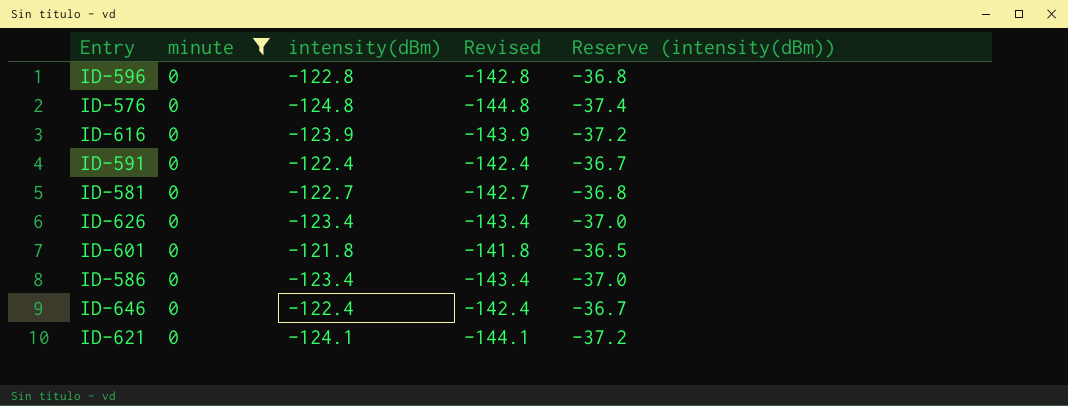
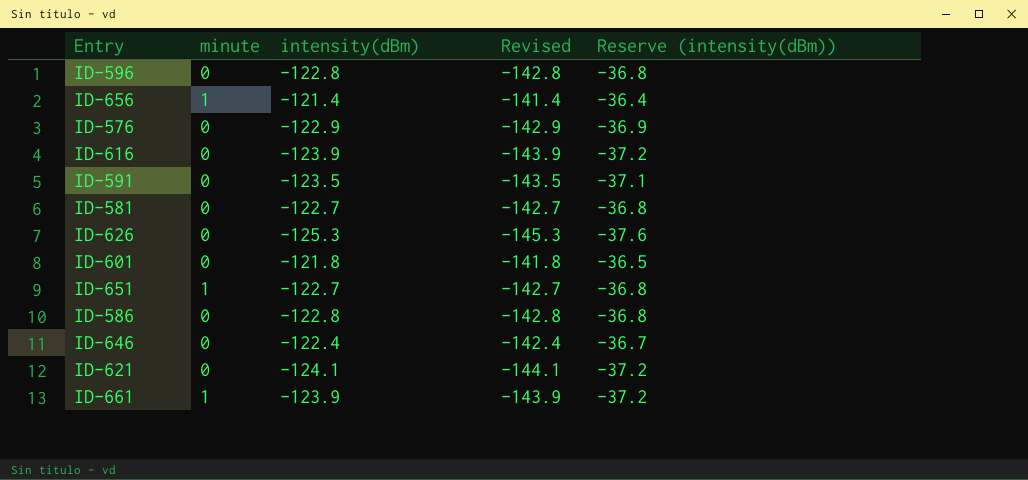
filter: minute = 0 -> none
ID-576 | intensity(dBm): -124.8 -> -122.9
ID-576 | Revised: -144.8 -> -142.9
ID-576 | Reserve (intensity(dBm)): -37.4 -> -36.9
ID-591 | intensity(dBm): -122.4 -> -123.5
ID-591 | Revised: -142.4 -> -143.5
ID-591 | Reserve (intensity(dBm)): -36.7 -> -37.1
ID-626 | intensity(dBm): -123.4 -> -125.3
ID-626 | Revised: -143.4 -> -145.3
ID-626 | Reserve (intensity(dBm)): -37.0 -> -37.6
ID-586 | intensity(dBm): -123.4 -> -122.8
ID-586 | Revised: -143.4 -> -142.8
ID-586 | Reserve (intensity(dBm)): -37.0 -> -36.8

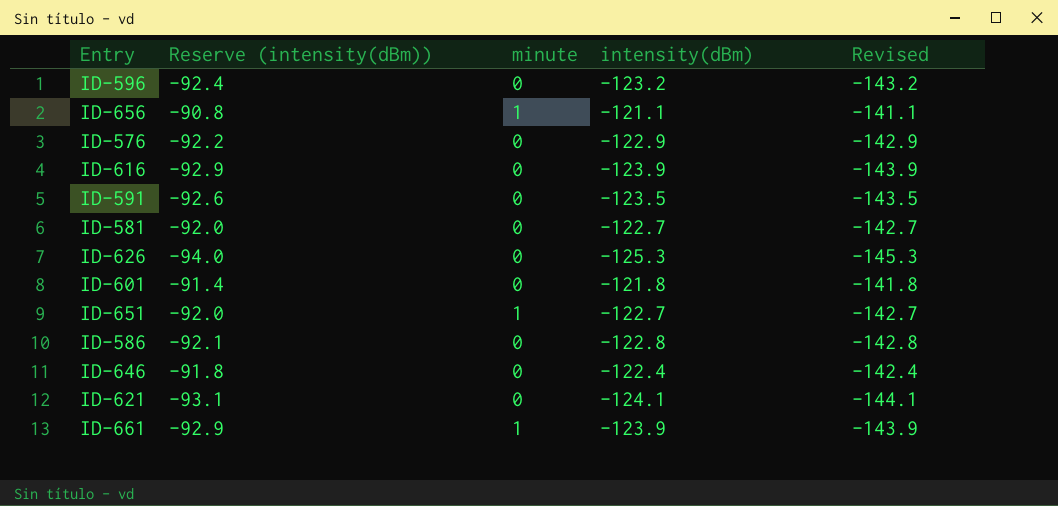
column Reserve (intensity(dBm)) | formula: [intensity(dBm)] * 0.3 -> [intensity(dBm)] * 0.75
column Reserve (intensity(dBm)) | position: 5 -> 2
ID-596 | intensity(dBm): -122.8 -> -123.2
ID-596 | Revised: -142.8 -> -143.2
ID-656 | intensity(dBm): -121.4 -> -121.1
ID-656 | Revised: -141.4 -> -141.1

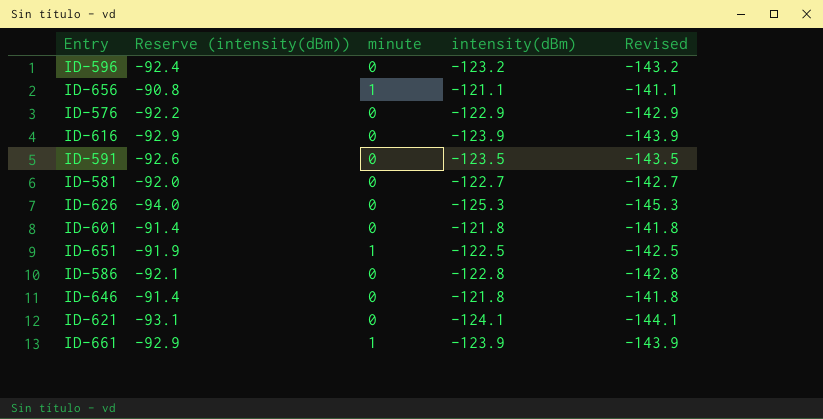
ID-651 | Reserve (intensity(dBm)): -92.0 -> -91.9
ID-651 | intensity(dBm): -122.7 -> -122.5
ID-651 | Revised: -142.7 -> -142.5
ID-646 | Reserve (intensity(dBm)): -91.8 -> -91.4
ID-646 | intensity(dBm): -122.4 -> -121.8
ID-646 | Revised: -142.4 -> -141.8

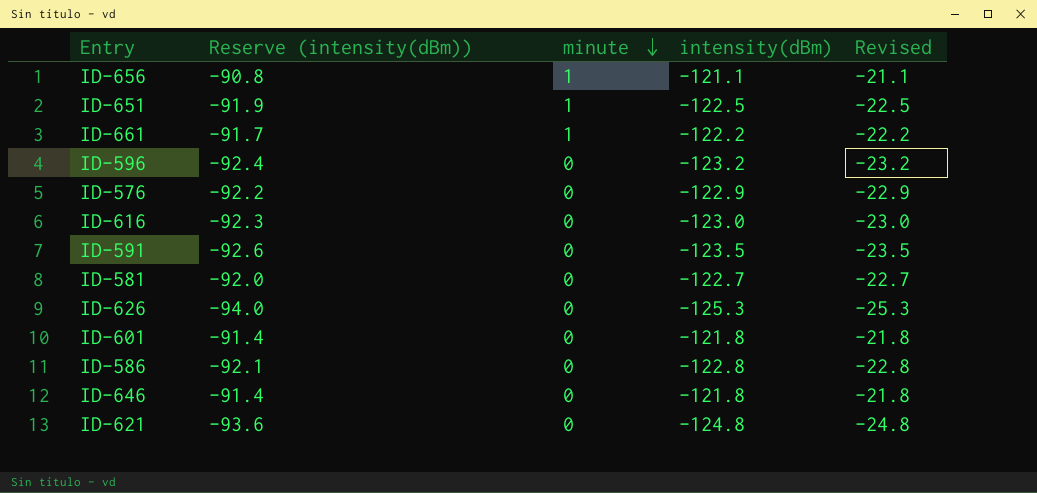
row order: none -> minute descending
column Revised | formula: [intensity(dBm)] - 20 -> [intensity(dBm)] + 100
ID-661 | Reserve (intensity(dBm)): -92.9 -> -91.7
ID-661 | intensity(dBm): -123.9 -> -122.2
ID-616 | Reserve (intensity(dBm)): -92.9 -> -92.3
ID-616 | intensity(dBm): -123.9 -> -123.0
ID-621 | Reserve (intensity(dBm)): -93.1 -> -93.6
ID-621 | intensity(dBm): -124.1 -> -124.8

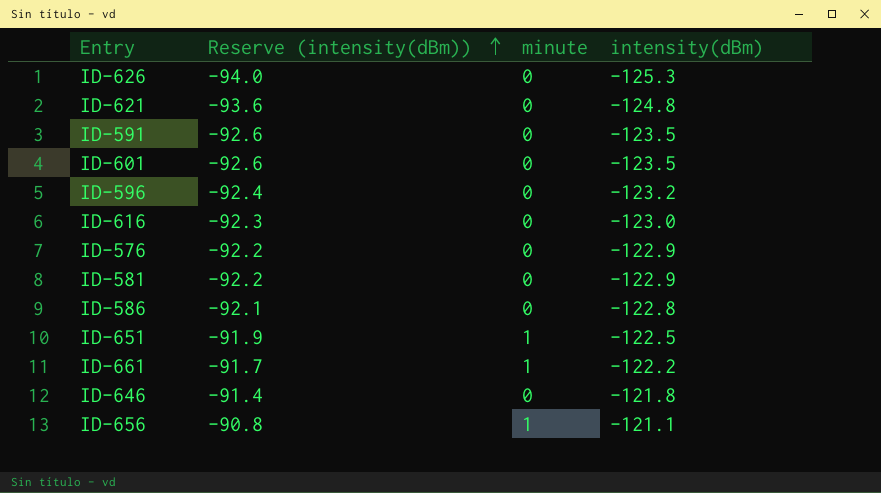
row order: minute descending -> Reserve (intensity(dBm)) ascending
column Revised | formula: [intensity(dBm)] + 100 -> none
ID-601 | Reserve (intensity(dBm)): -91.4 -> -92.6
ID-601 | intensity(dBm): -121.8 -> -123.5
ID-581 | Reserve (intensity(dBm)): -92.0 -> -92.2
ID-581 | intensity(dBm): -122.7 -> -122.9

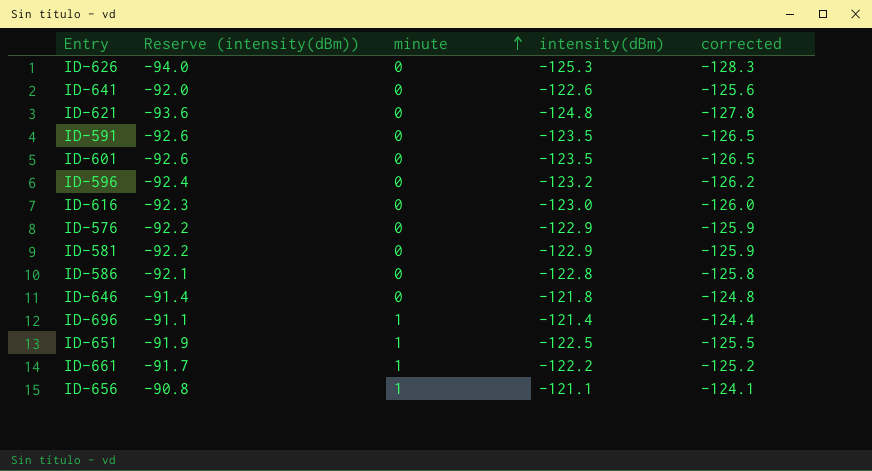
row order: Reserve (intensity(dBm)) ascending -> minute ascending
column corrected | formula: none -> [intensity(dBm)] - 3
row ID-641: none -> -92.0 | 0 | -122.6 | -125.6
row ID-696: none -> -91.1 | 1 | -121.4 | -124.4

